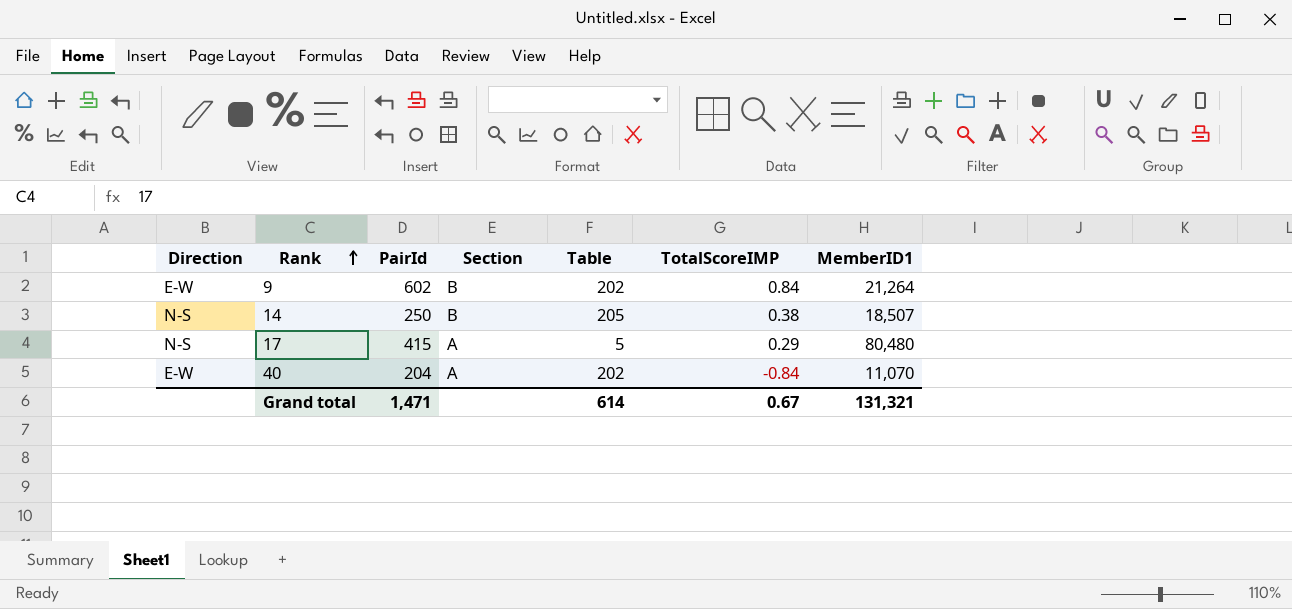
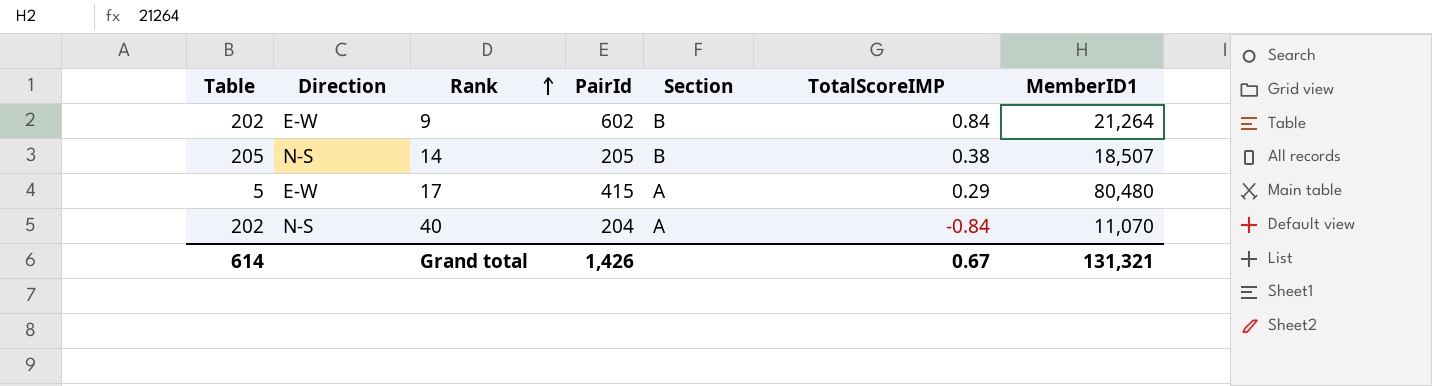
column Table | position: 5 -> 1
14 | PairId: 250 -> 205
17 | Direction: N-S -> E-W
40 | Direction: E-W -> N-S
Grand total | PairId: 1,471 -> 1,426

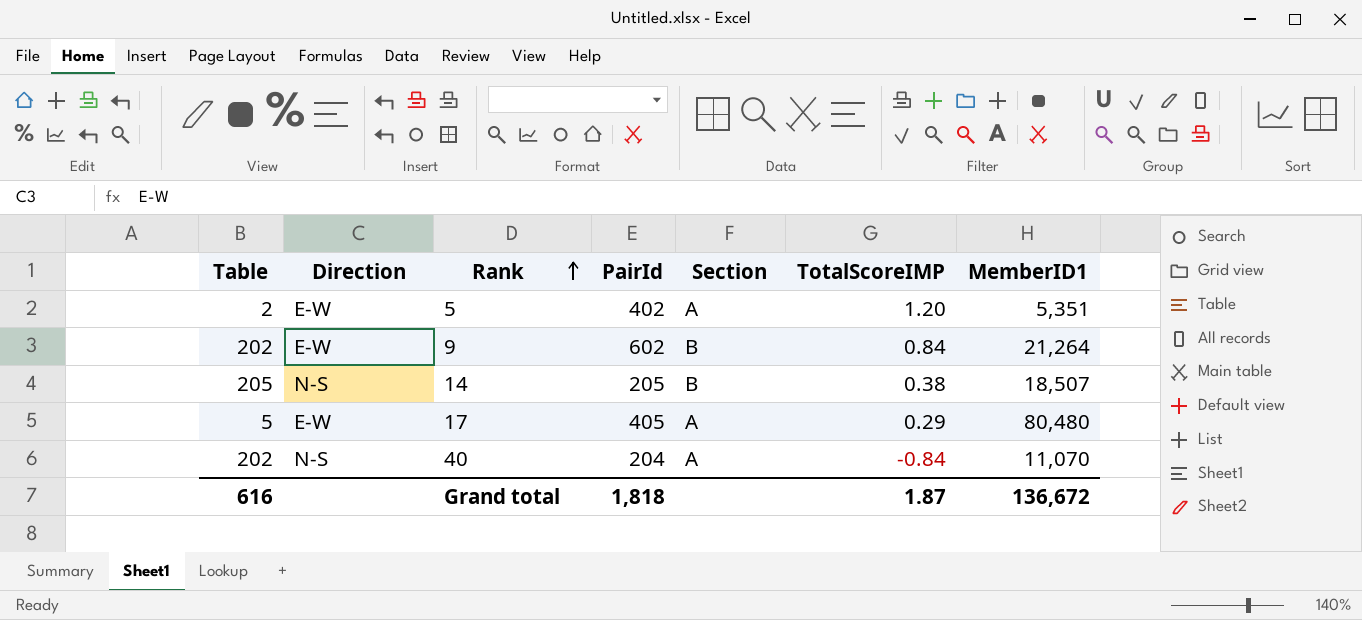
row 5: none -> 2 | E-W | 402 | A | 1.20 | 5,351
17 | PairId: 415 -> 405
Grand total | Table: 614 -> 616
Grand total | PairId: 1,426 -> 1,818
Grand total | TotalScoreIMP: 0.67 -> 1.87
Grand total | MemberID1: 131,321 -> 136,672

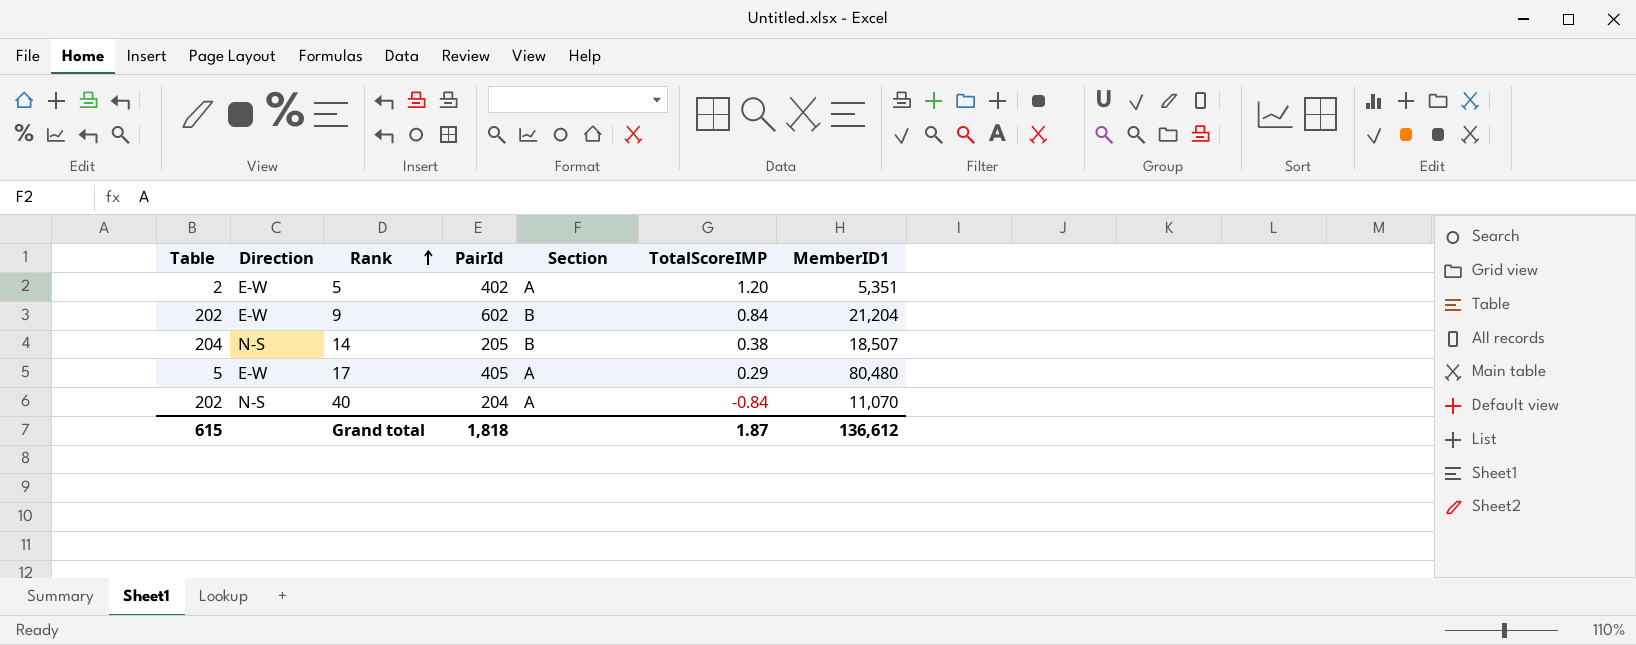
9 | MemberID1: 21,264 -> 21,204
14 | Table: 205 -> 204
Grand total | Table: 616 -> 615
Grand total | MemberID1: 136,672 -> 136,612

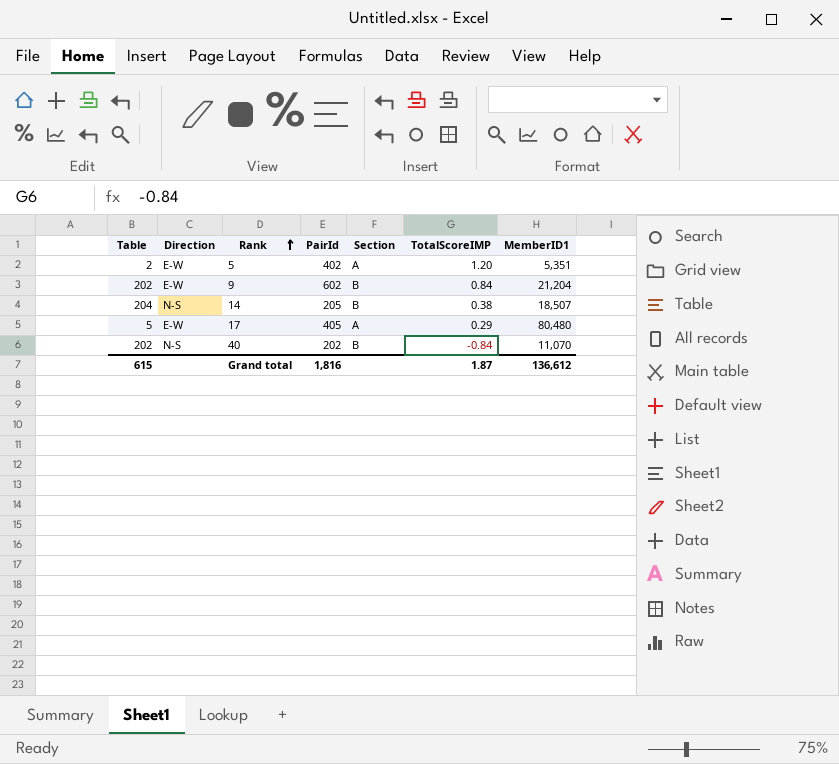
40 | PairId: 204 -> 202
40 | Section: A -> B
Grand total | PairId: 1,818 -> 1,816

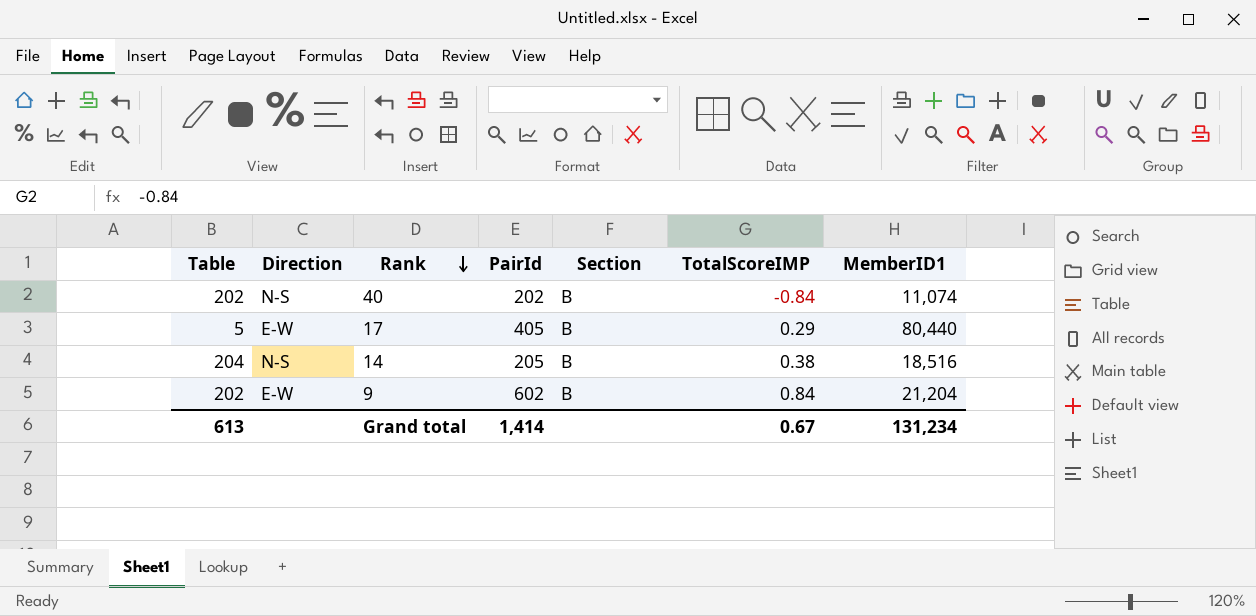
row order: Rank ascending -> Rank descending
row 5: 2 | E-W | 402 | A | 1.20 | 5,351 -> none
40 | MemberID1: 11,070 -> 11,074
17 | Section: A -> B
17 | MemberID1: 80,480 -> 80,440
14 | MemberID1: 18,507 -> 18,516
Grand total | Table: 615 -> 613
Grand total | PairId: 1,816 -> 1,414
Grand total | TotalScoreIMP: 1.87 -> 0.67
Grand total | MemberID1: 136,612 -> 131,234

